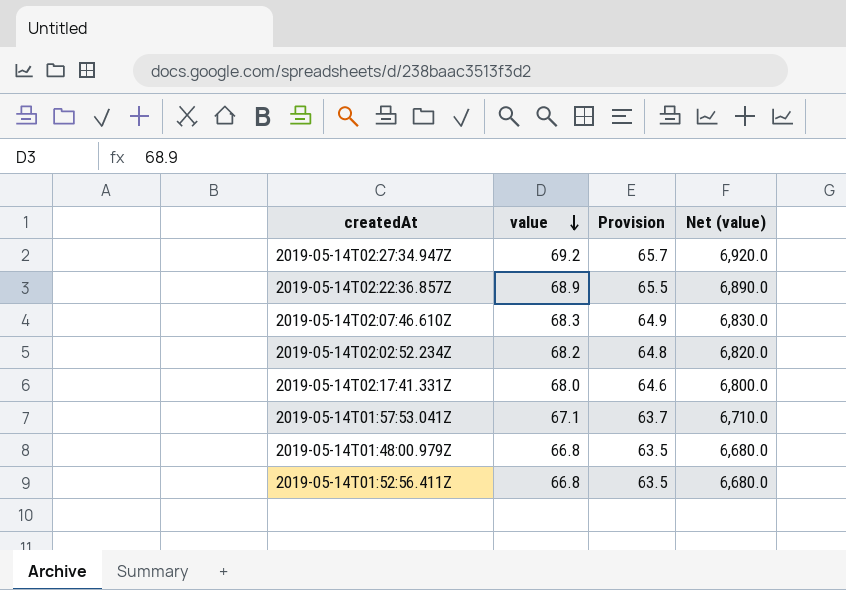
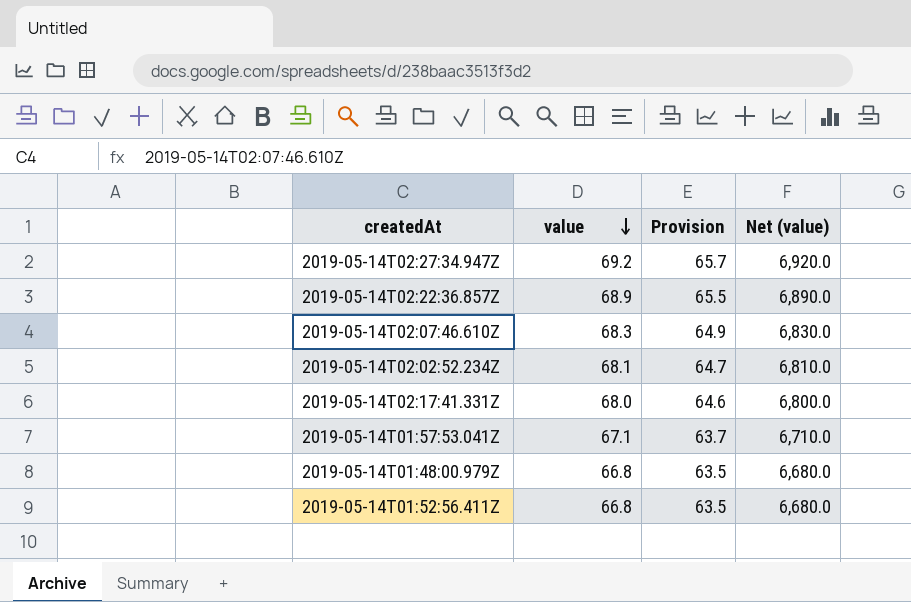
2019-05-14T02:02:52.234Z | value: 68.2 -> 68.1
2019-05-14T02:02:52.234Z | Provision: 64.8 -> 64.7
2019-05-14T02:02:52.234Z | Net (value): 6,820.0 -> 6,810.0

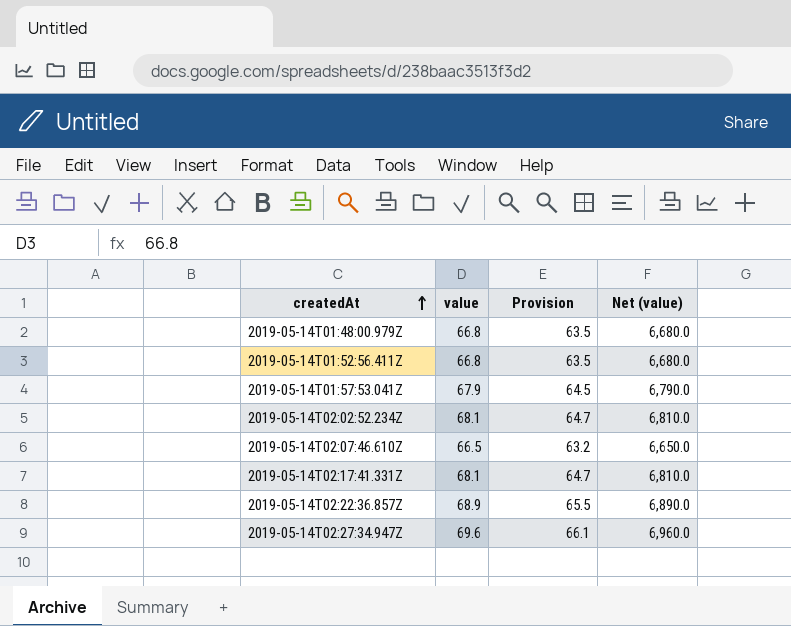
row order: value descending -> createdAt ascending
2019-05-14T01:57:53.041Z | value: 67.1 -> 67.9
2019-05-14T01:57:53.041Z | Provision: 63.7 -> 64.5
2019-05-14T01:57:53.041Z | Net (value): 6,710.0 -> 6,790.0
2019-05-14T02:07:46.610Z | value: 68.3 -> 66.5
2019-05-14T02:07:46.610Z | Provision: 64.9 -> 63.2
2019-05-14T02:07:46.610Z | Net (value): 6,830.0 -> 6,650.0
2019-05-14T02:17:41.331Z | value: 68.0 -> 68.1
2019-05-14T02:17:41.331Z | Provision: 64.6 -> 64.7
2019-05-14T02:17:41.331Z | Net (value): 6,800.0 -> 6,810.0
2019-05-14T02:27:34.947Z | value: 69.2 -> 69.6
2019-05-14T02:27:34.947Z | Provision: 65.7 -> 66.1
2019-05-14T02:27:34.947Z | Net (value): 6,920.0 -> 6,960.0

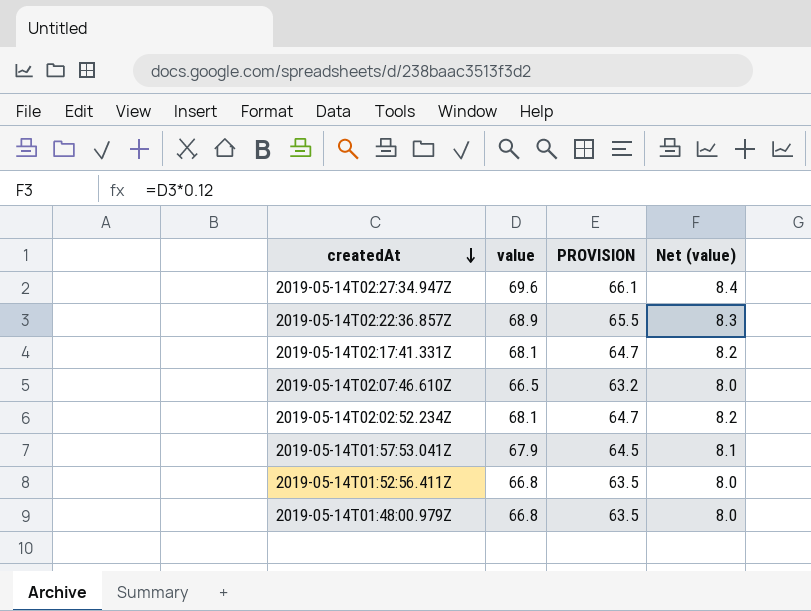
row order: createdAt ascending -> createdAt descending
column name: Provision -> PROVISION
column Net (value) | formula: [value] * 100 -> [value] * 0.12

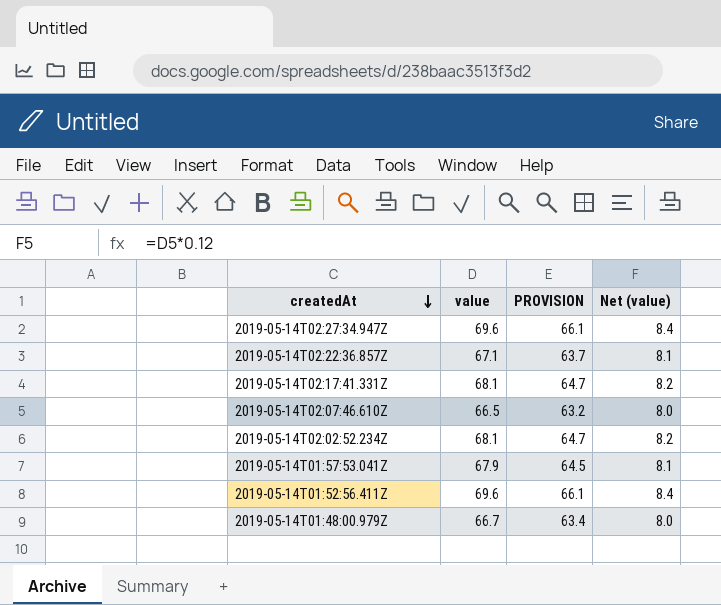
2019-05-14T02:22:36.857Z | value: 68.9 -> 67.1
2019-05-14T02:22:36.857Z | PROVISION: 65.5 -> 63.7
2019-05-14T02:22:36.857Z | Net (value): 8.3 -> 8.1
2019-05-14T01:52:56.411Z | value: 66.8 -> 69.6
2019-05-14T01:52:56.411Z | PROVISION: 63.5 -> 66.1
2019-05-14T01:52:56.411Z | Net (value): 8.0 -> 8.4
2019-05-14T01:48:00.979Z | value: 66.8 -> 66.7
2019-05-14T01:48:00.979Z | PROVISION: 63.5 -> 63.4

